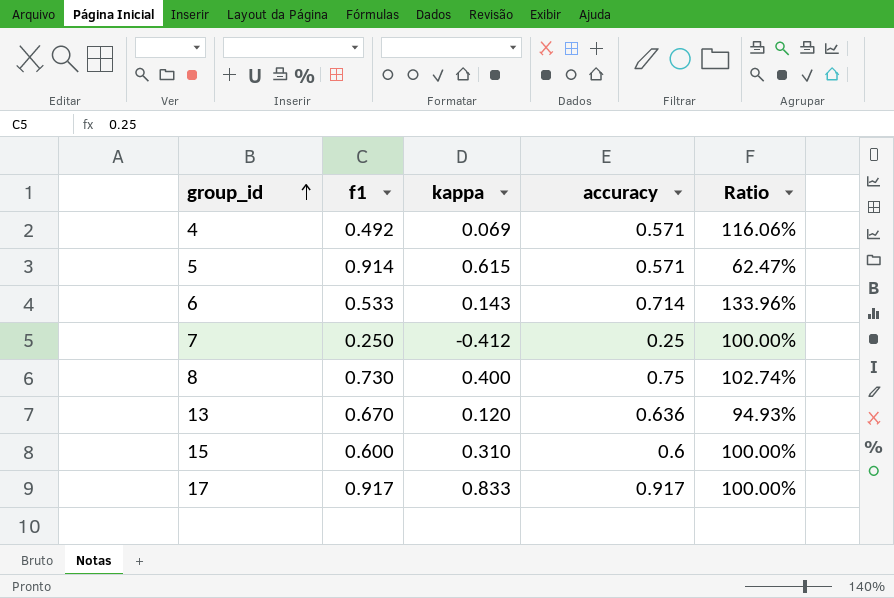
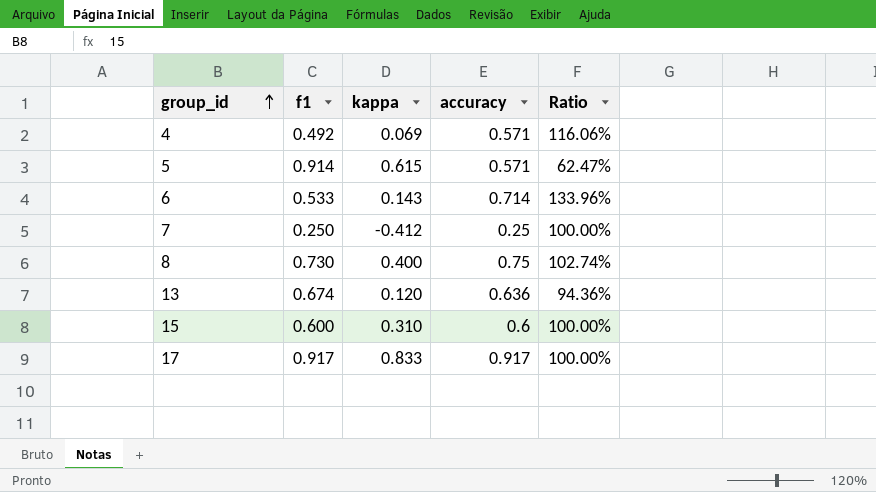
13 | f1: 0.670 -> 0.674
13 | Ratio: 94.93% -> 94.36%

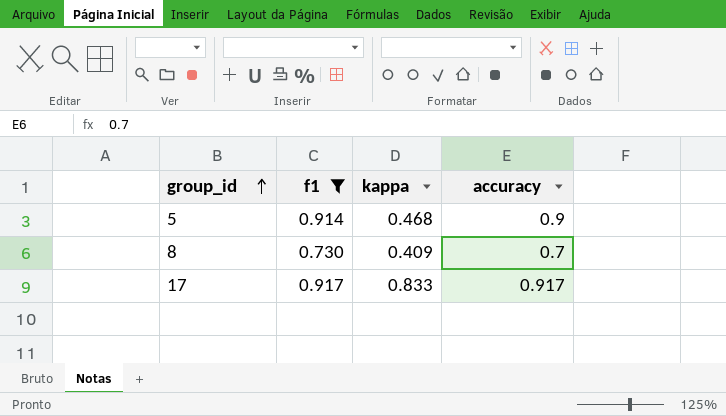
filter: none -> f1 >= 0.730
column Ratio | formula: [accuracy] / [f1] -> none
5 | kappa: 0.615 -> 0.468
5 | accuracy: 0.571 -> 0.9
8 | kappa: 0.400 -> 0.409
8 | accuracy: 0.75 -> 0.7

